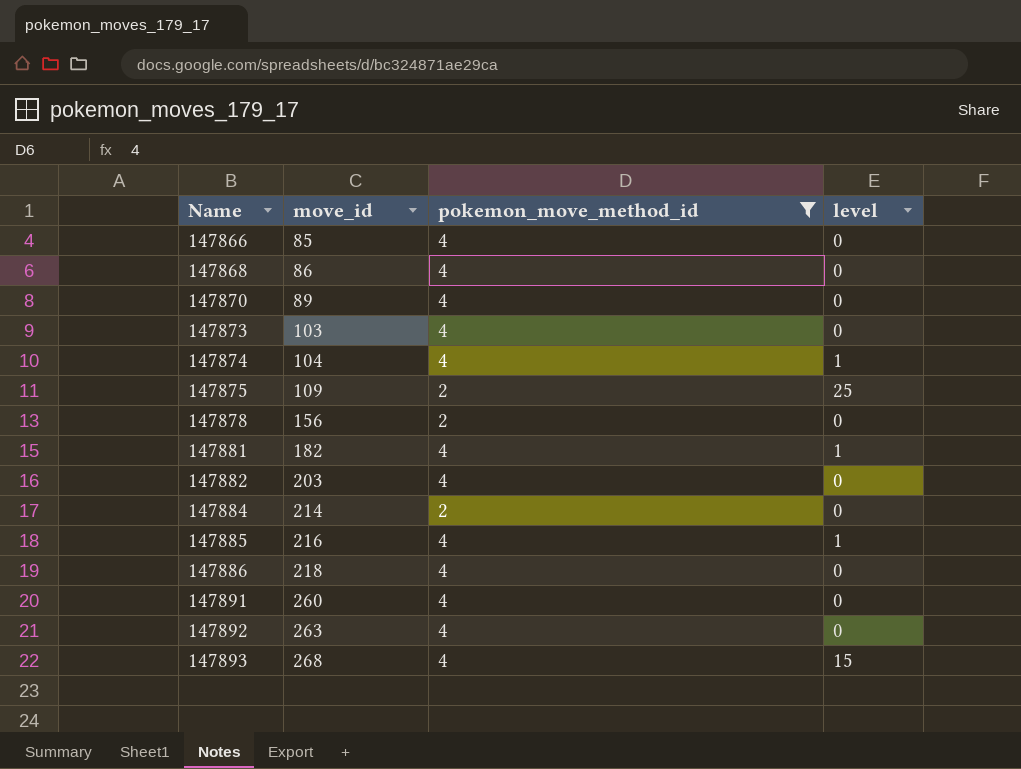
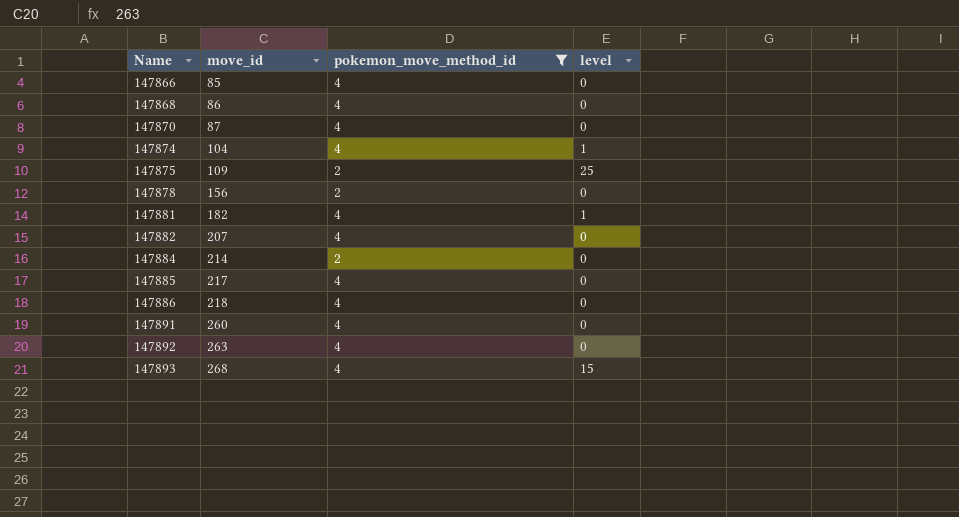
row 147873: 103 | 4 | 0 -> none
147870 | move_id: 89 -> 87
147882 | move_id: 203 -> 207
147885 | move_id: 216 -> 217
147885 | level: 1 -> 0

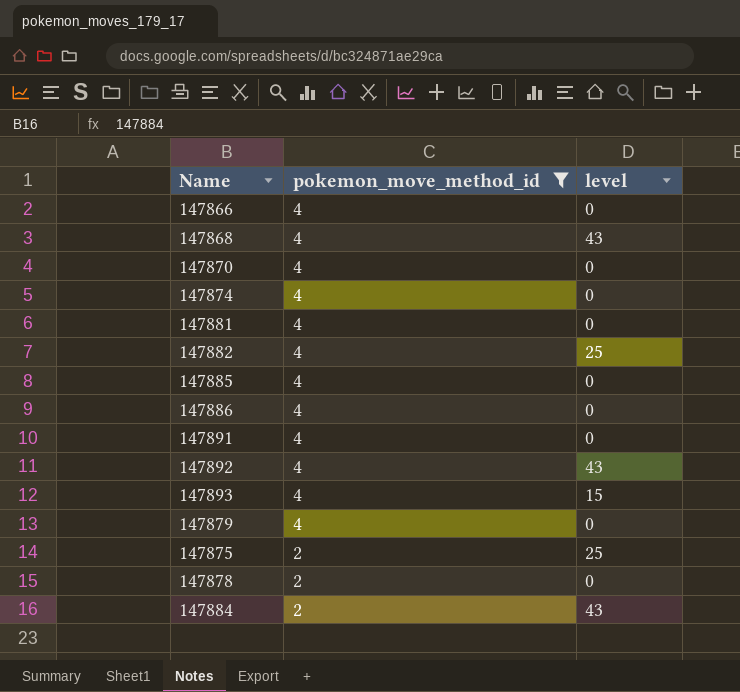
row order: Name ascending -> pokemon_move_method_id descending
column move_id | position: 2 -> none
147868 | level: 0 -> 43
147874 | level: 1 -> 0
147881 | level: 1 -> 0
147882 | level: 0 -> 25
147892 | level: 0 -> 43
row 147879: none -> 4 | 0
147884 | level: 0 -> 43

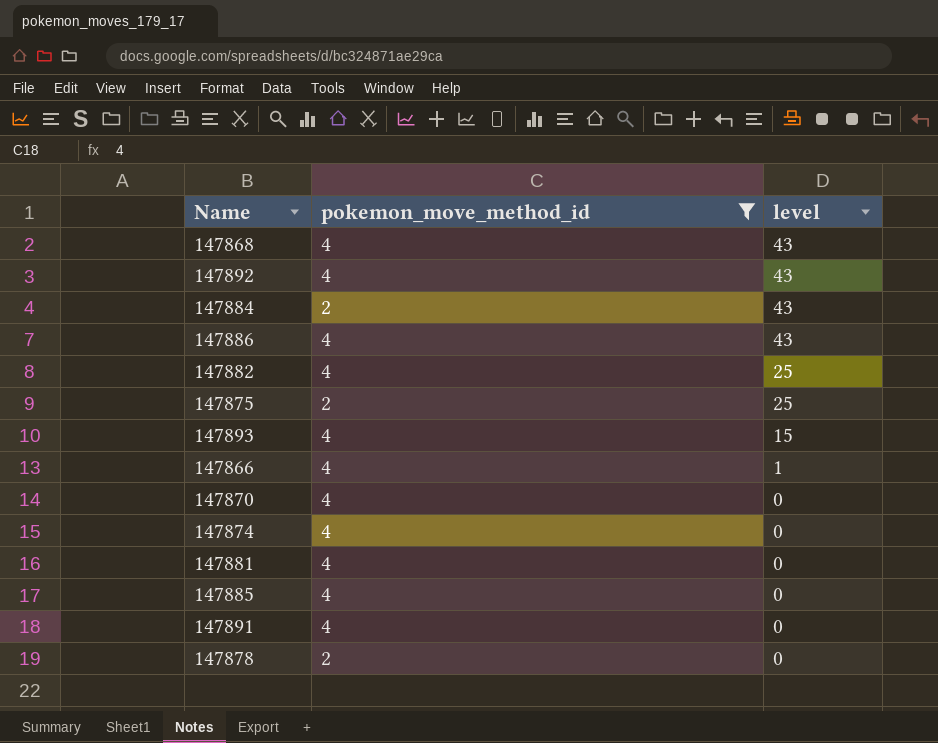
row order: pokemon_move_method_id descending -> level descending
row 147879: 4 | 0 -> none
147886 | level: 0 -> 43
147866 | level: 0 -> 1

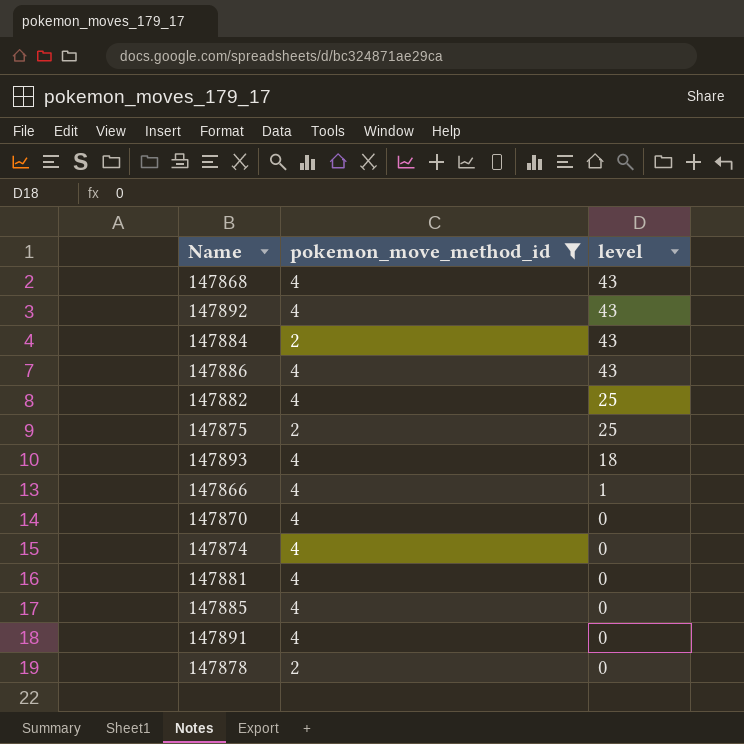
147893 | level: 15 -> 18

